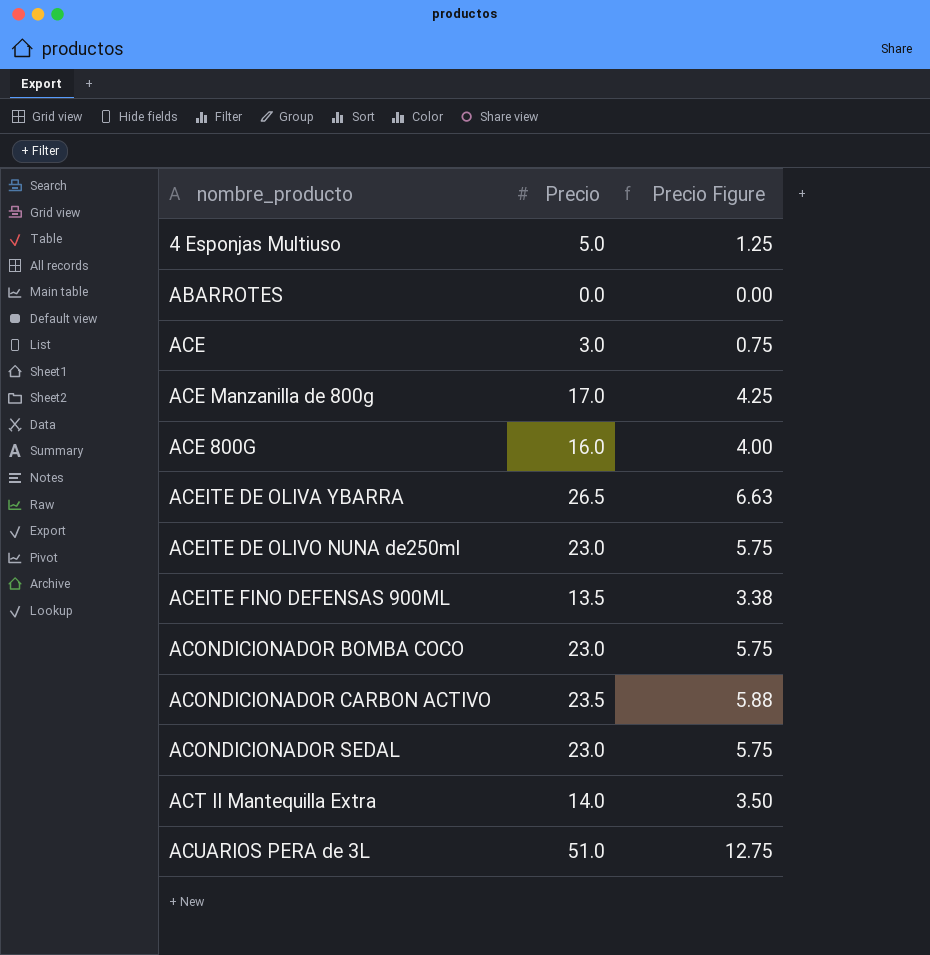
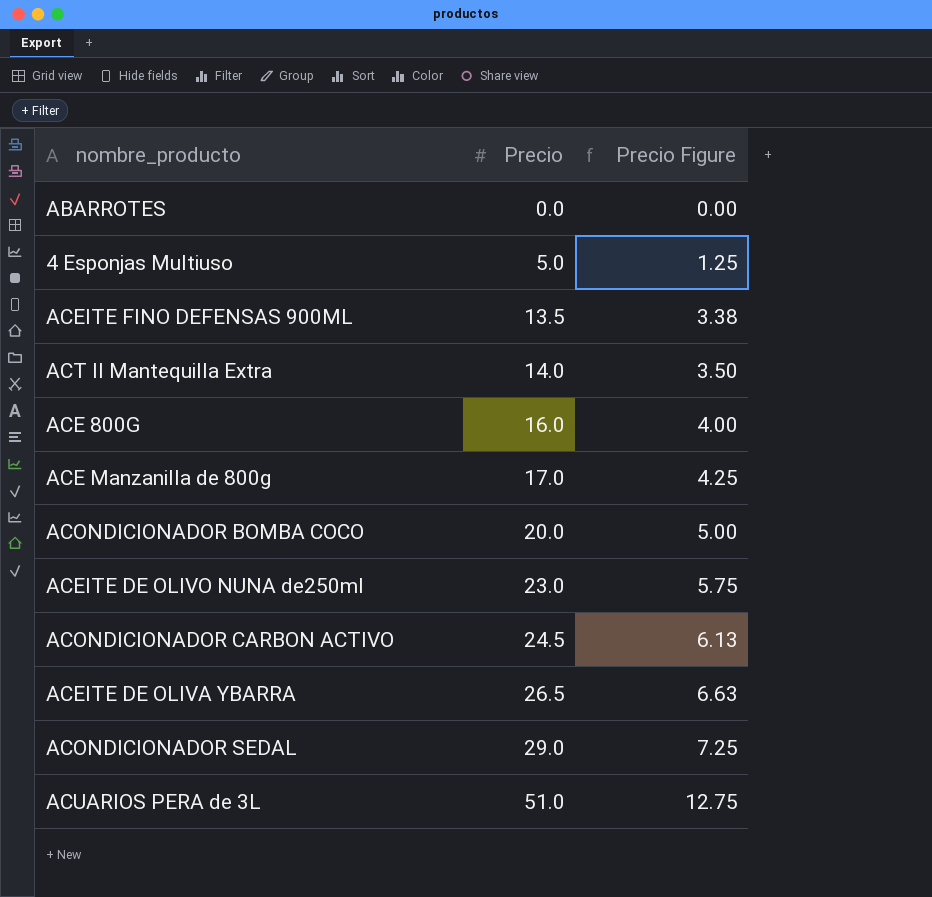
row order: none -> Precio ascending
row ACE: 3.0 | 0.75 -> none
ACONDICIONADOR BOMBA COCO | Precio: 23.0 -> 20.0
ACONDICIONADOR BOMBA COCO | Precio Figure: 5.75 -> 5.00
ACONDICIONADOR CARBON ACTIVO | Precio: 23.5 -> 24.5
ACONDICIONADOR CARBON ACTIVO | Precio Figure: 5.88 -> 6.13
ACONDICIONADOR SEDAL | Precio: 23.0 -> 29.0
ACONDICIONADOR SEDAL | Precio Figure: 5.75 -> 7.25

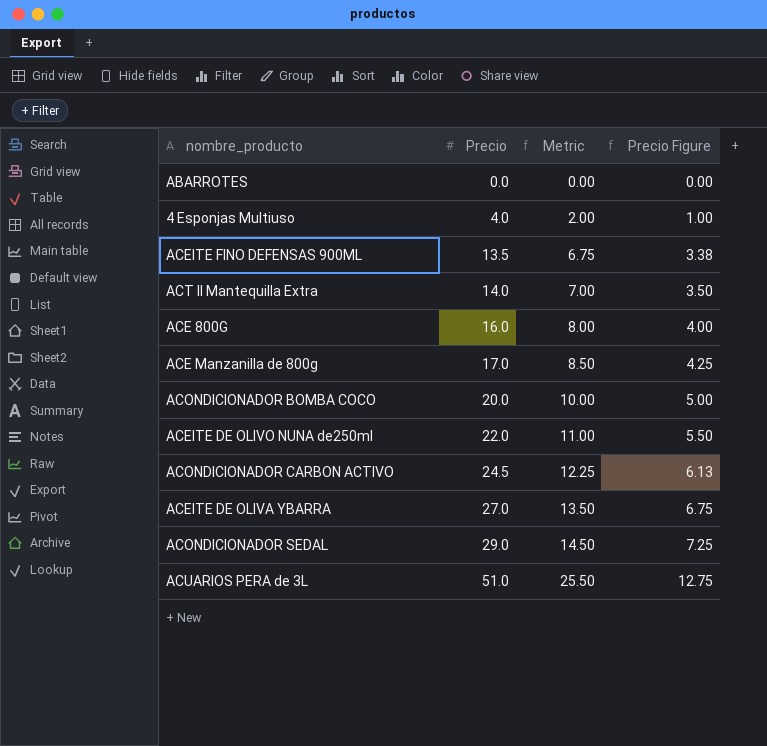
column Metric | formula: none -> [Precio] * 0.5
4 Esponjas Multiuso | Precio: 5.0 -> 4.0
4 Esponjas Multiuso | Precio Figure: 1.25 -> 1.00
ACEITE DE OLIVO NUNA de250ml | Precio: 23.0 -> 22.0
ACEITE DE OLIVO NUNA de250ml | Precio Figure: 5.75 -> 5.50
ACEITE DE OLIVA YBARRA | Precio: 26.5 -> 27.0
ACEITE DE OLIVA YBARRA | Precio Figure: 6.63 -> 6.75

